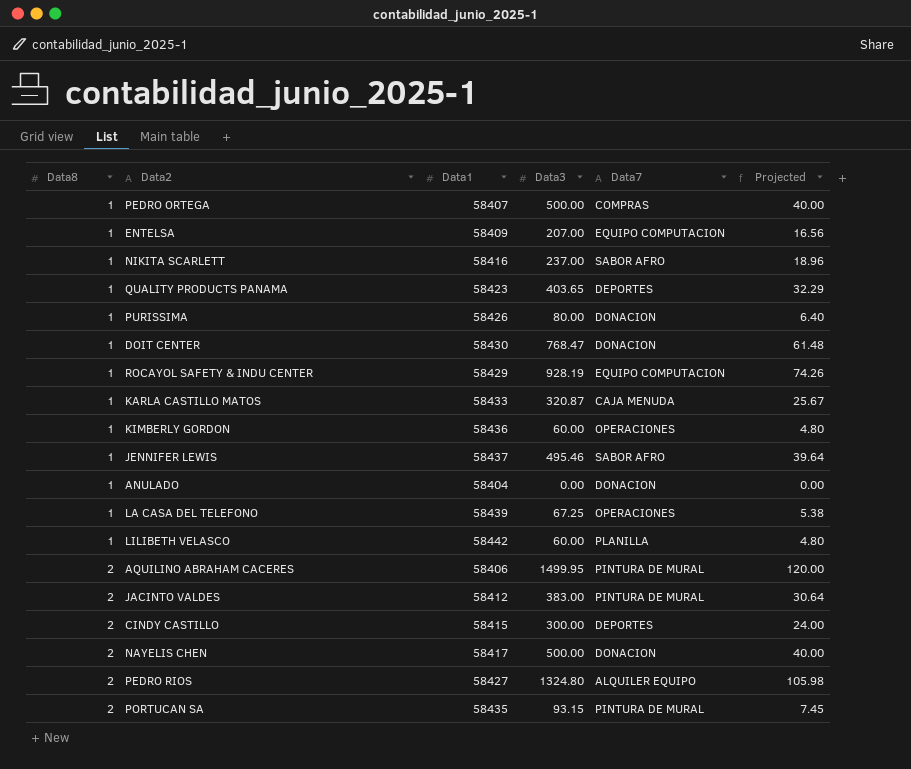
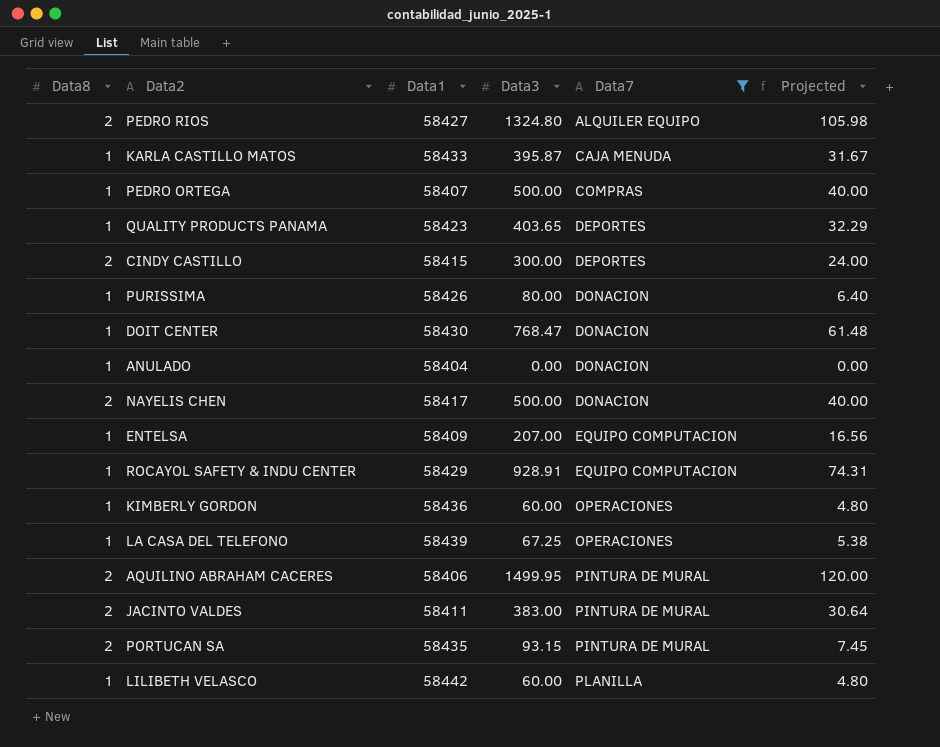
filter: none -> Data7 != SABOR AFRO
row order: Data8 ascending -> Data7 ascending
KARLA CASTILLO MATOS | Data3: 320.87 -> 395.87
KARLA CASTILLO MATOS | Projected: 25.67 -> 31.67
ROCAYOL SAFETY & INDU CENTER | Data3: 928.19 -> 928.91
ROCAYOL SAFETY & INDU CENTER | Projected: 74.26 -> 74.31
JACINTO VALDES | Data1: 58412 -> 58411

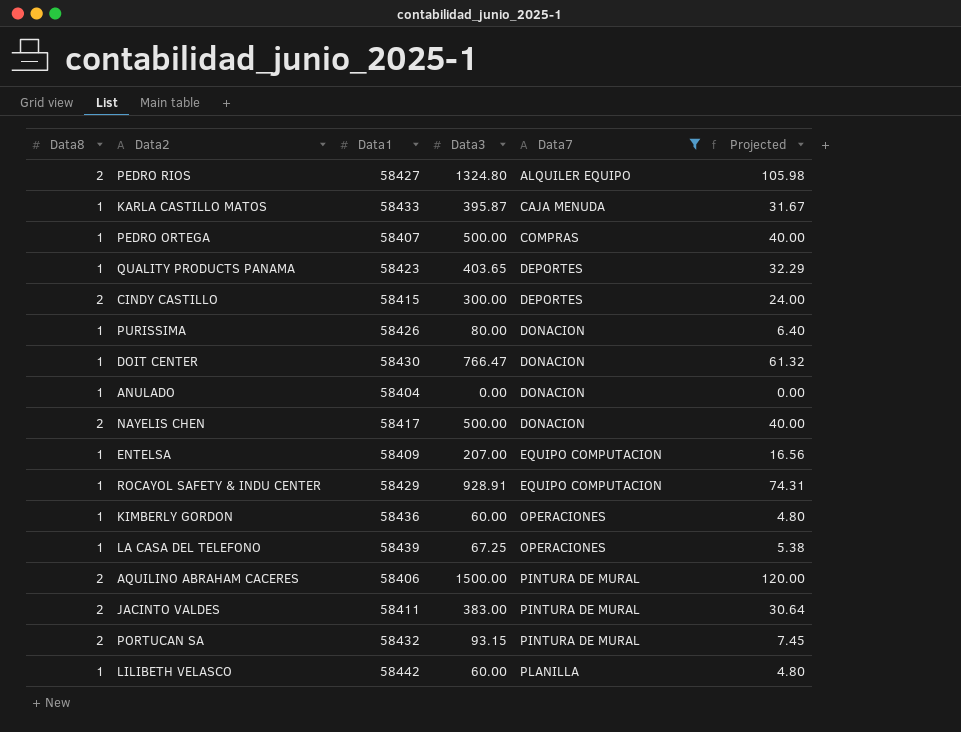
DOIT CENTER | Data3: 768.47 -> 766.47
DOIT CENTER | Projected: 61.48 -> 61.32
AQUILINO ABRAHAM CACERES | Data3: 1499.95 -> 1500.00
PORTUCAN SA | Data1: 58435 -> 58432

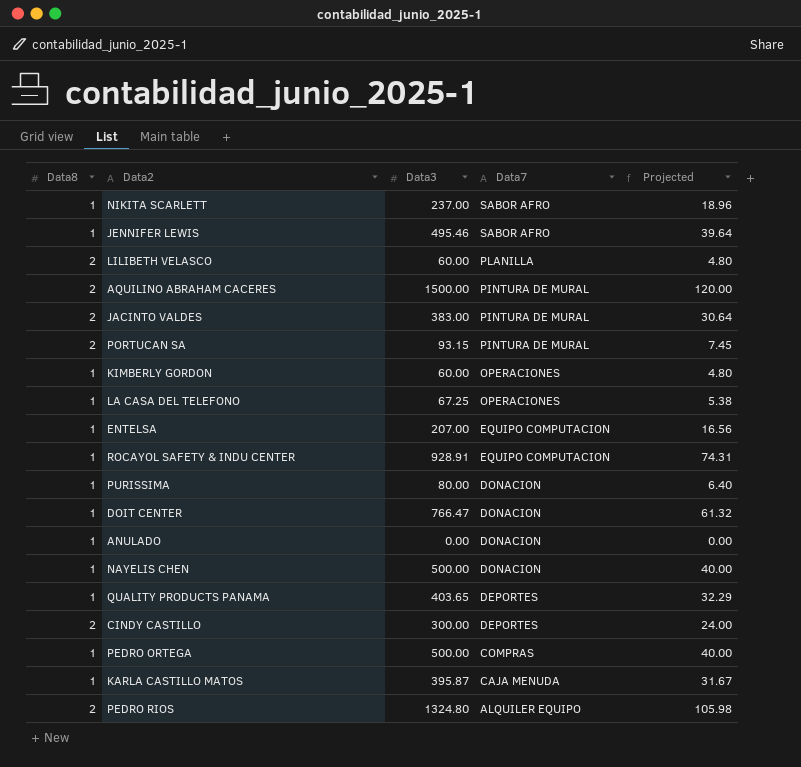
filter: Data7 != SABOR AFRO -> none
row order: Data7 ascending -> Data7 descending
column Data1 | position: 3 -> none
LILIBETH VELASCO | Data8: 1 -> 2
NAYELIS CHEN | Data8: 2 -> 1

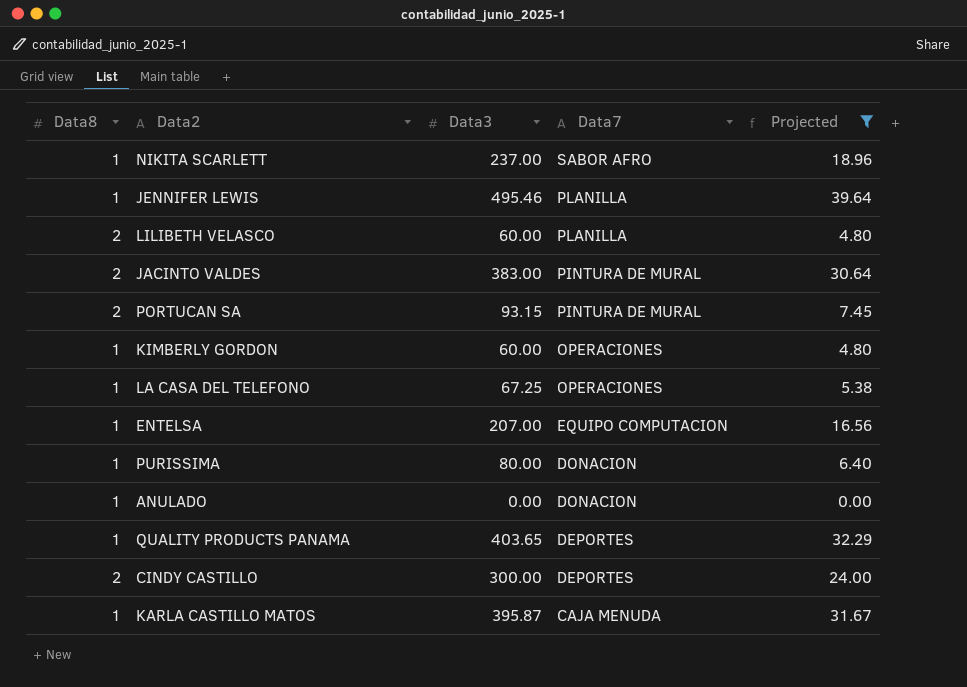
filter: none -> Projected <= 39.64
JENNIFER LEWIS | Data7: SABOR AFRO -> PLANILLA

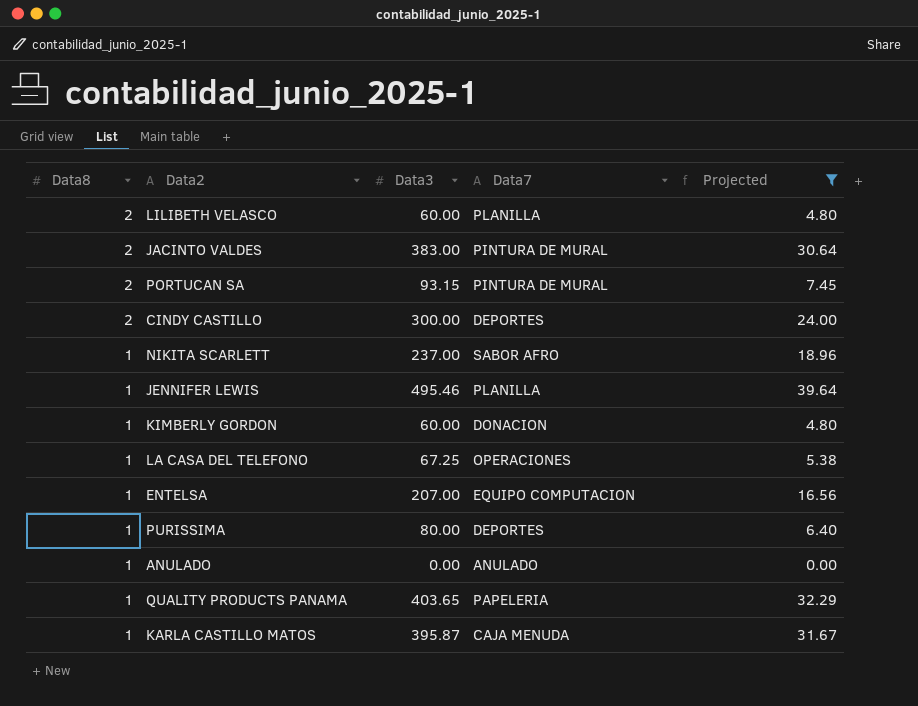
row order: Data7 descending -> Data8 descending
KIMBERLY GORDON | Data7: OPERACIONES -> DONACION
PURISSIMA | Data7: DONACION -> DEPORTES
ANULADO | Data7: DONACION -> ANULADO
QUALITY PRODUCTS PANAMA | Data7: DEPORTES -> PAPELERIA

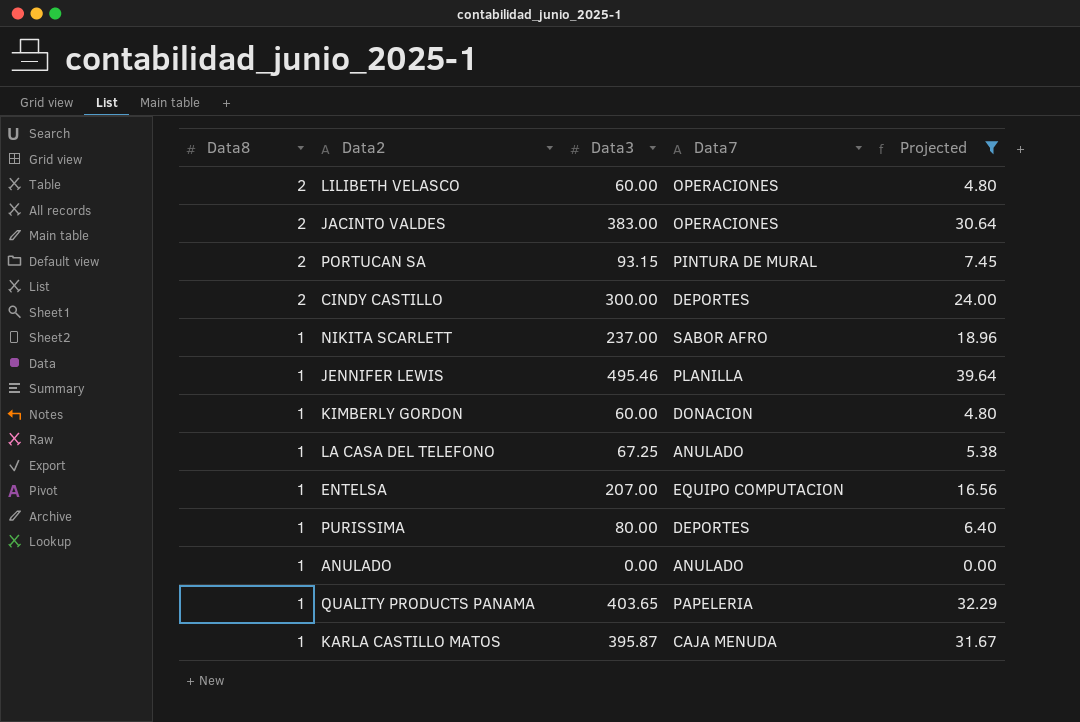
LILIBETH VELASCO | Data7: PLANILLA -> OPERACIONES
JACINTO VALDES | Data7: PINTURA DE MURAL -> OPERACIONES
LA CASA DEL TELEFONO | Data7: OPERACIONES -> ANULADO

